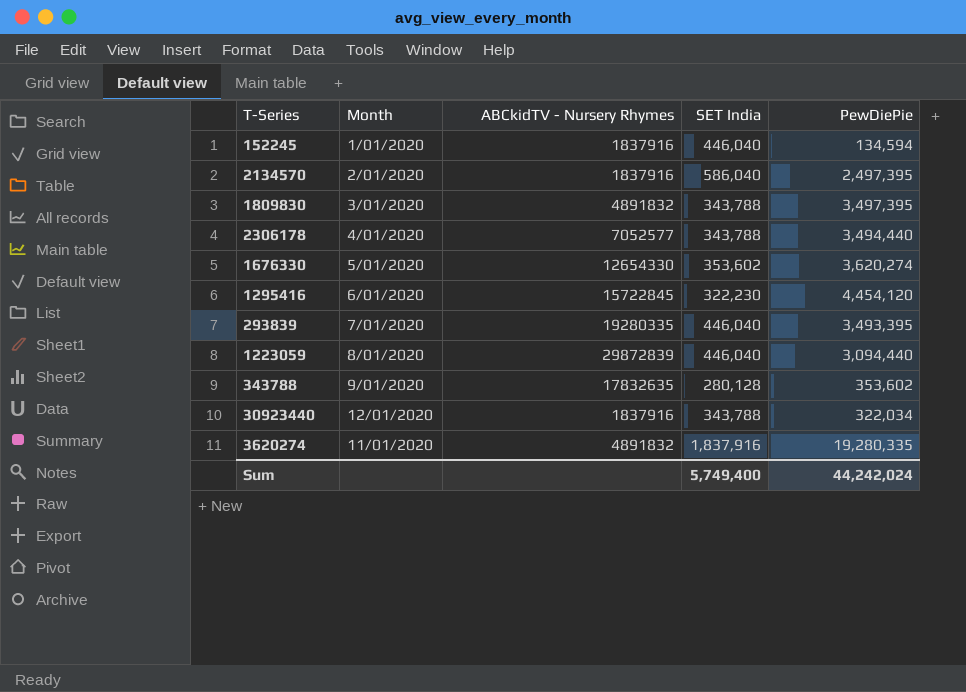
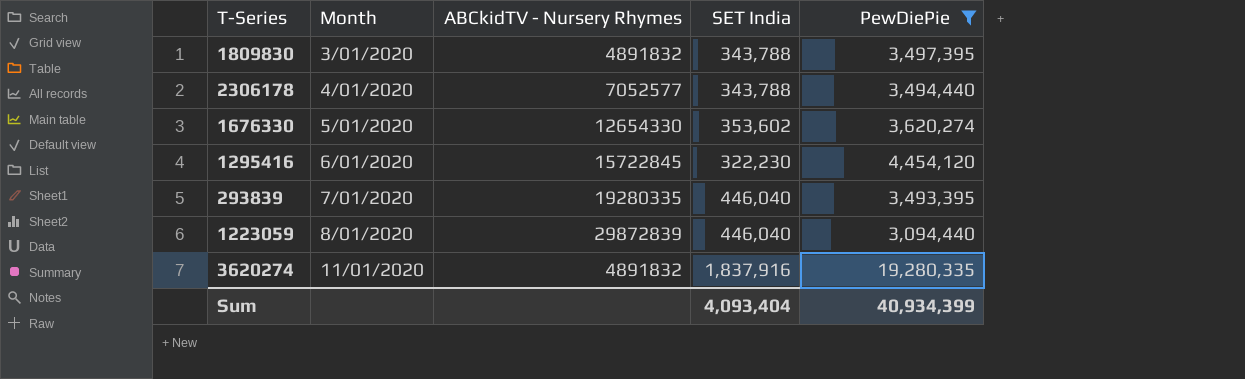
filter: none -> PewDiePie >= 3,094,440
Sum | SET India: 5,749,400 -> 4,093,404
Sum | PewDiePie: 44,242,024 -> 40,934,399

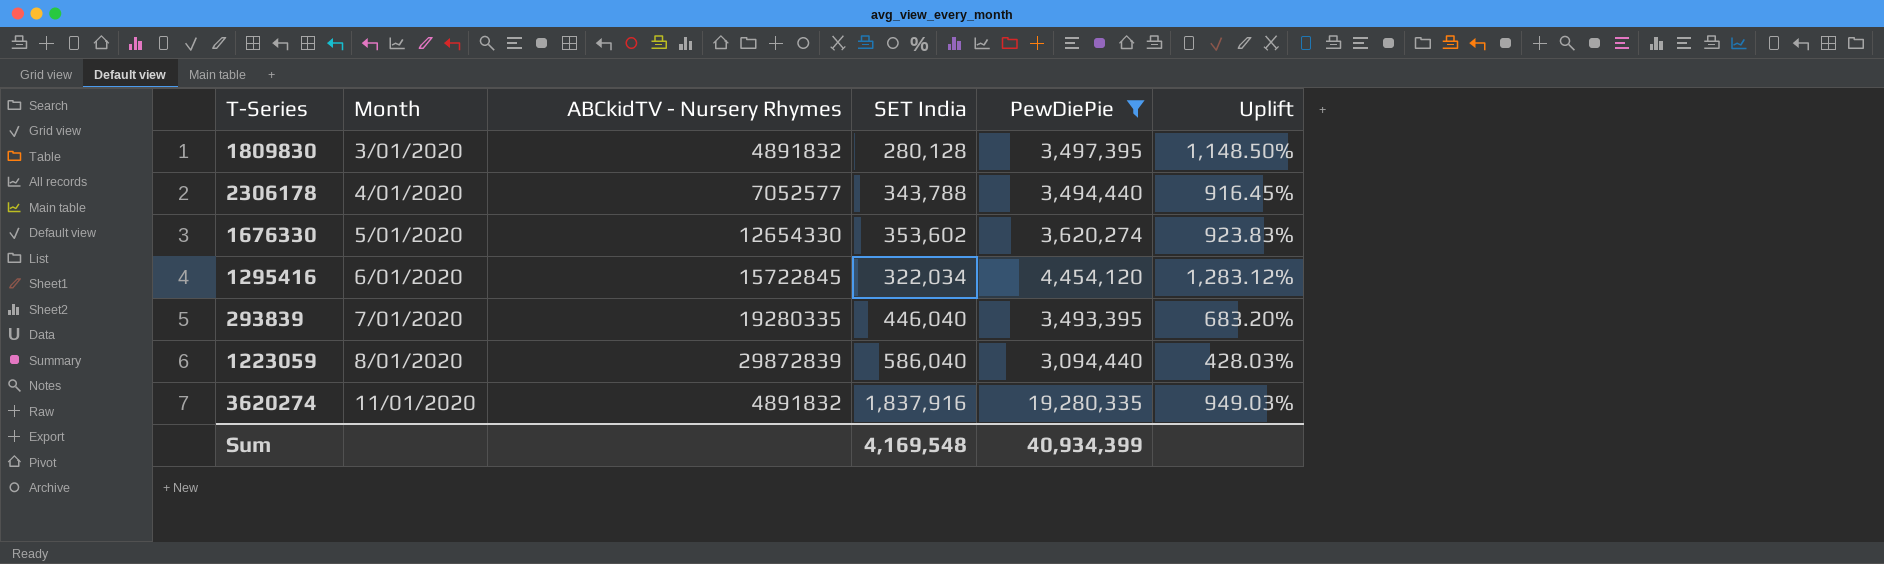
column Uplift | formula: none -> ([PewDiePie] - [SET India]) / [SET India]
1809830 | SET India: 343,788 -> 280,128
1295416 | SET India: 322,230 -> 322,034
1223059 | SET India: 446,040 -> 586,040
Sum | SET India: 4,093,404 -> 4,169,548

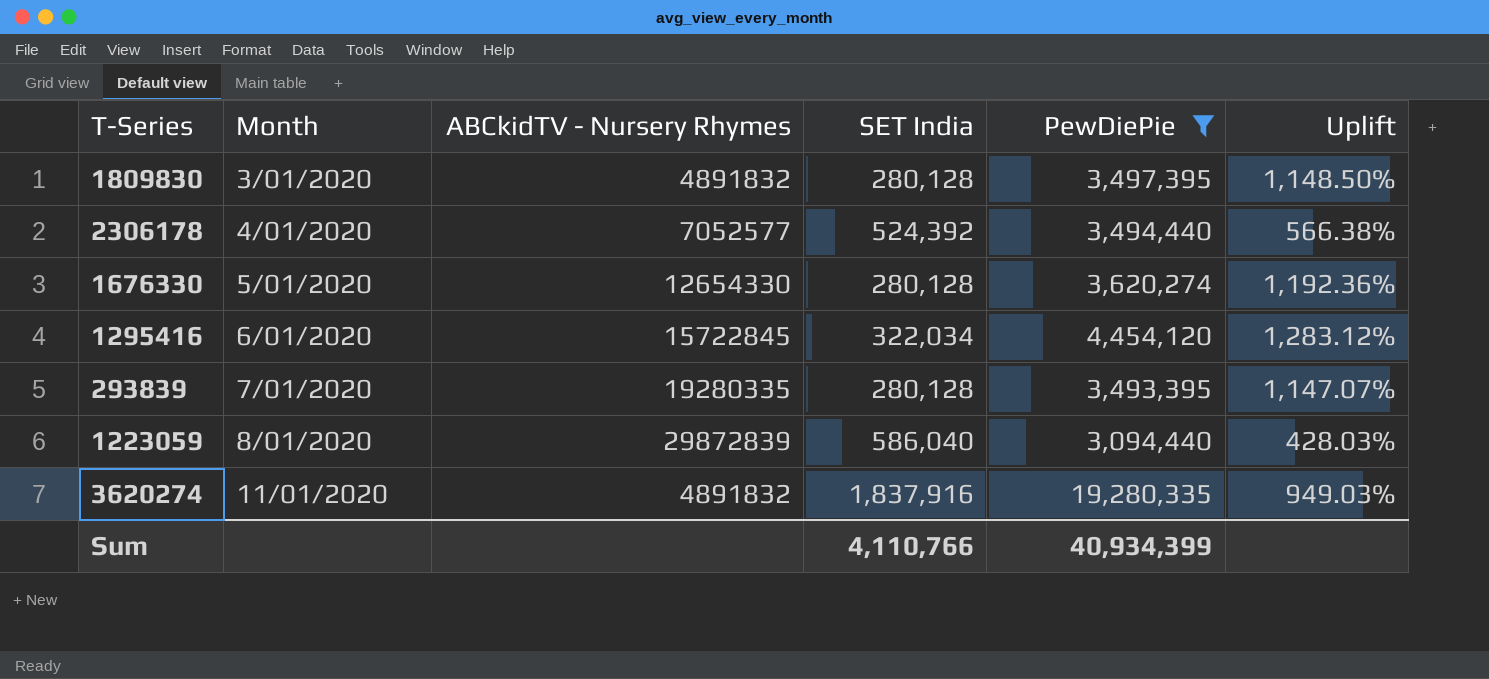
2306178 | SET India: 343,788 -> 524,392
2306178 | Uplift: 916.45% -> 566.38%
1676330 | SET India: 353,602 -> 280,128
1676330 | Uplift: 923.83% -> 1,192.36%
293839 | SET India: 446,040 -> 280,128
293839 | Uplift: 683.20% -> 1,147.07%
Sum | SET India: 4,169,548 -> 4,110,766

